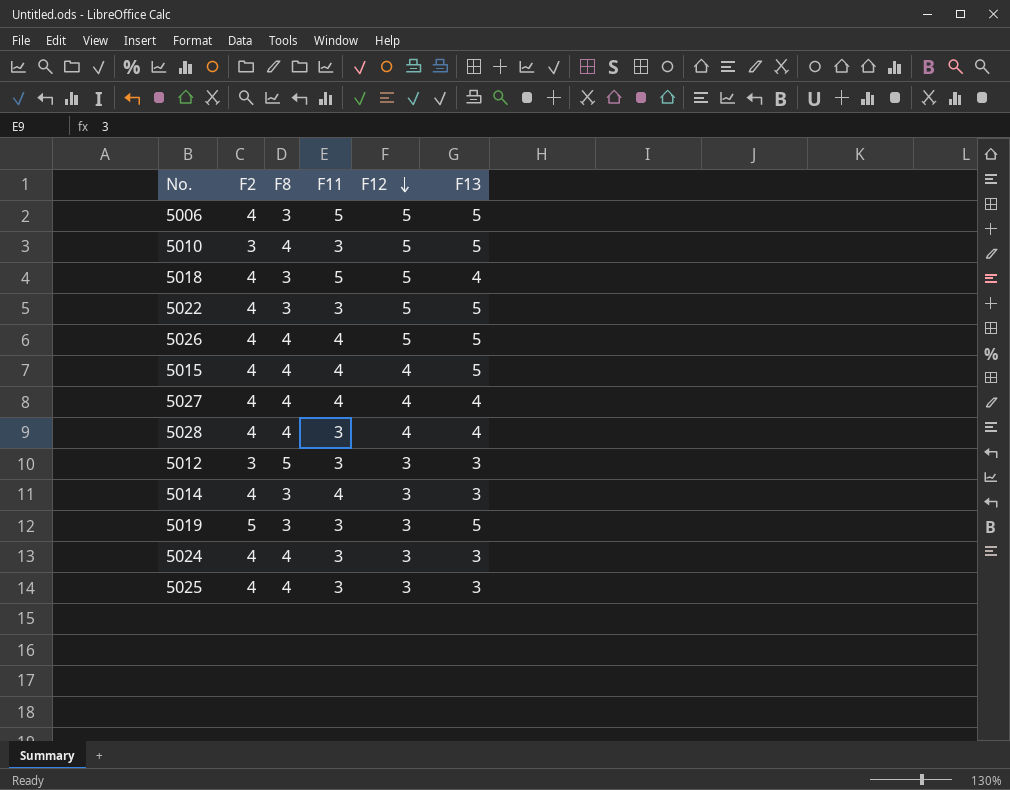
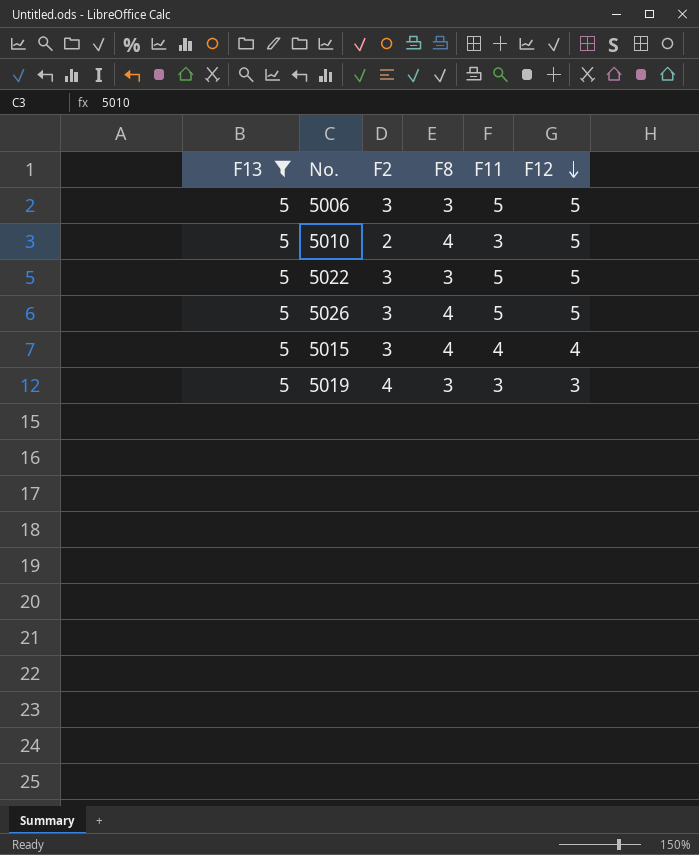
filter: none -> F13 = 5
column F13 | position: 6 -> 1
5006 | F2: 4 -> 3
5010 | F2: 3 -> 2
5022 | F2: 4 -> 3
5022 | F11: 3 -> 5
5026 | F2: 4 -> 3
5026 | F11: 4 -> 5
5015 | F2: 4 -> 3
5019 | F2: 5 -> 4

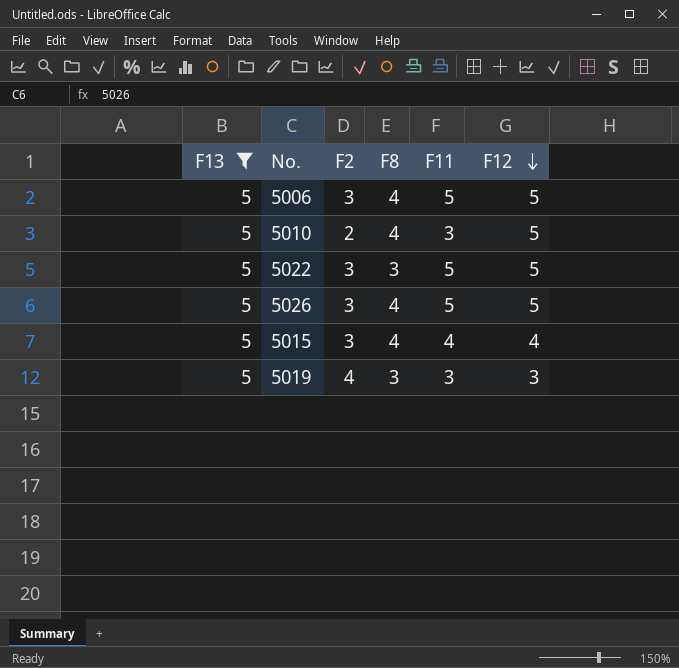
5006 | F8: 3 -> 4

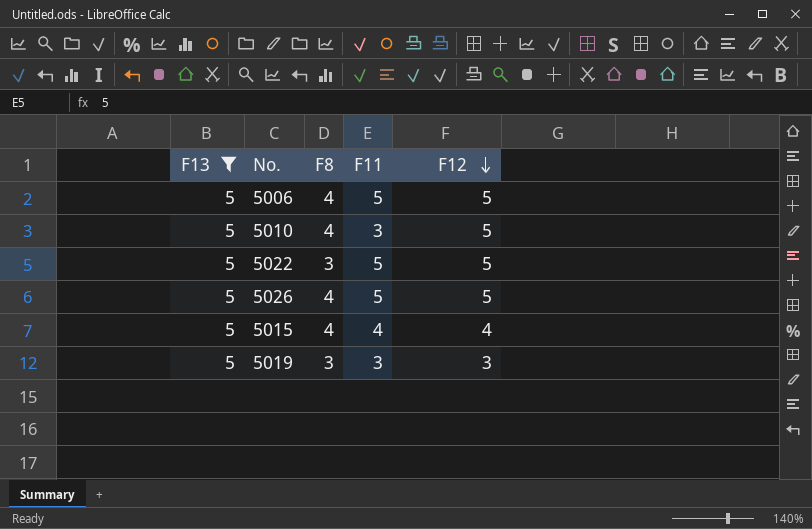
column F2 | position: 3 -> none

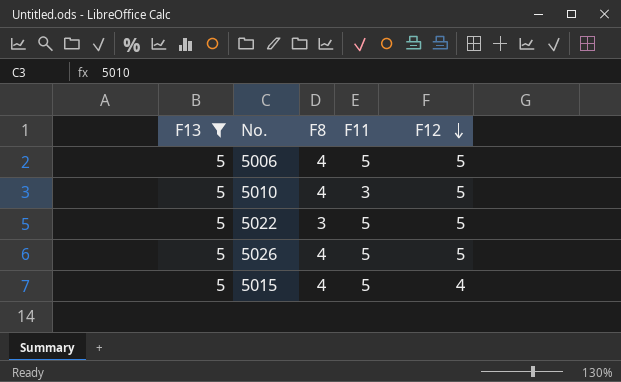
row 5019: 5 | 3 | 3 | 3 -> none
5015 | F11: 4 -> 5

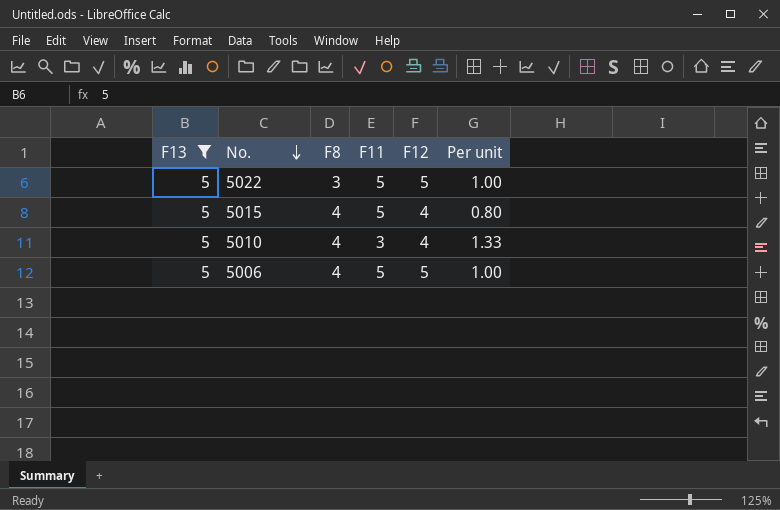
row order: F12 descending -> No. descending
column Per unit | formula: none -> [F12] / [F11]
row 5026: 5 | 4 | 5 | 5 -> none
5010 | F12: 5 -> 4

